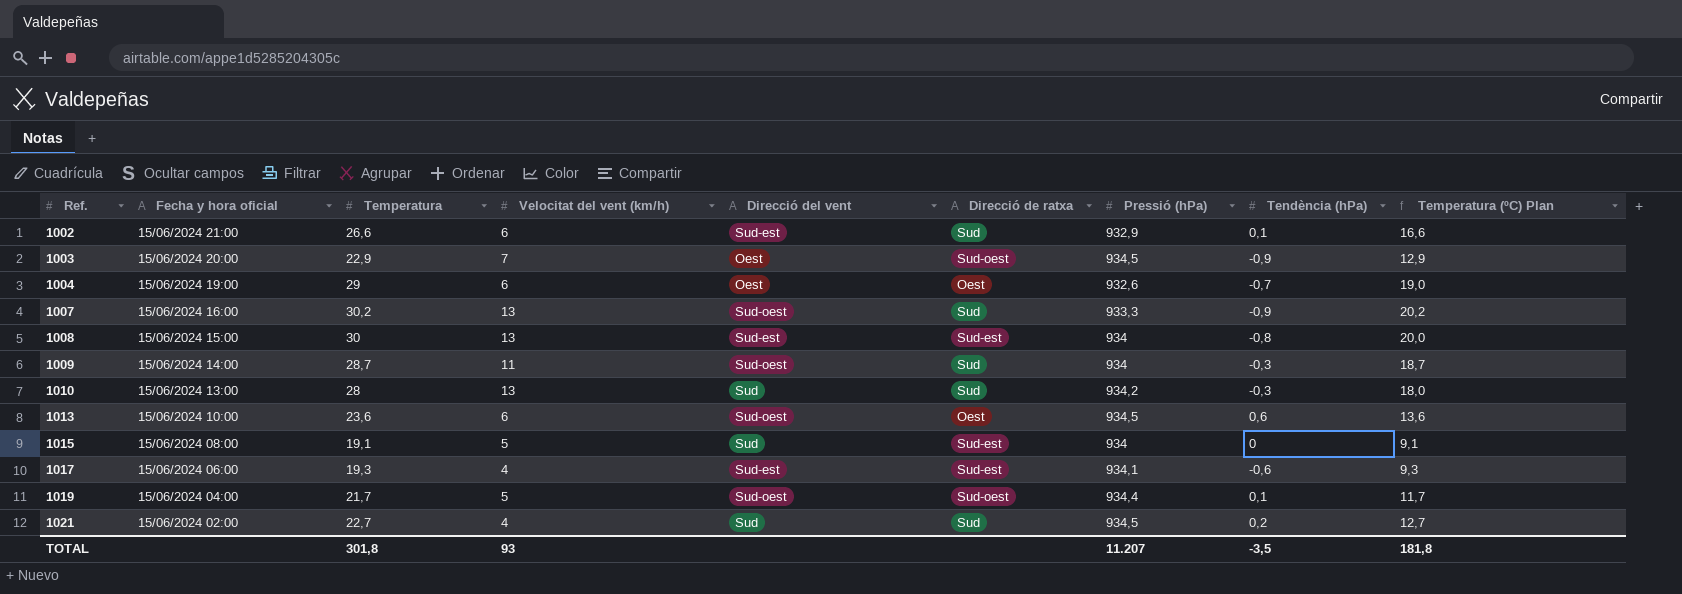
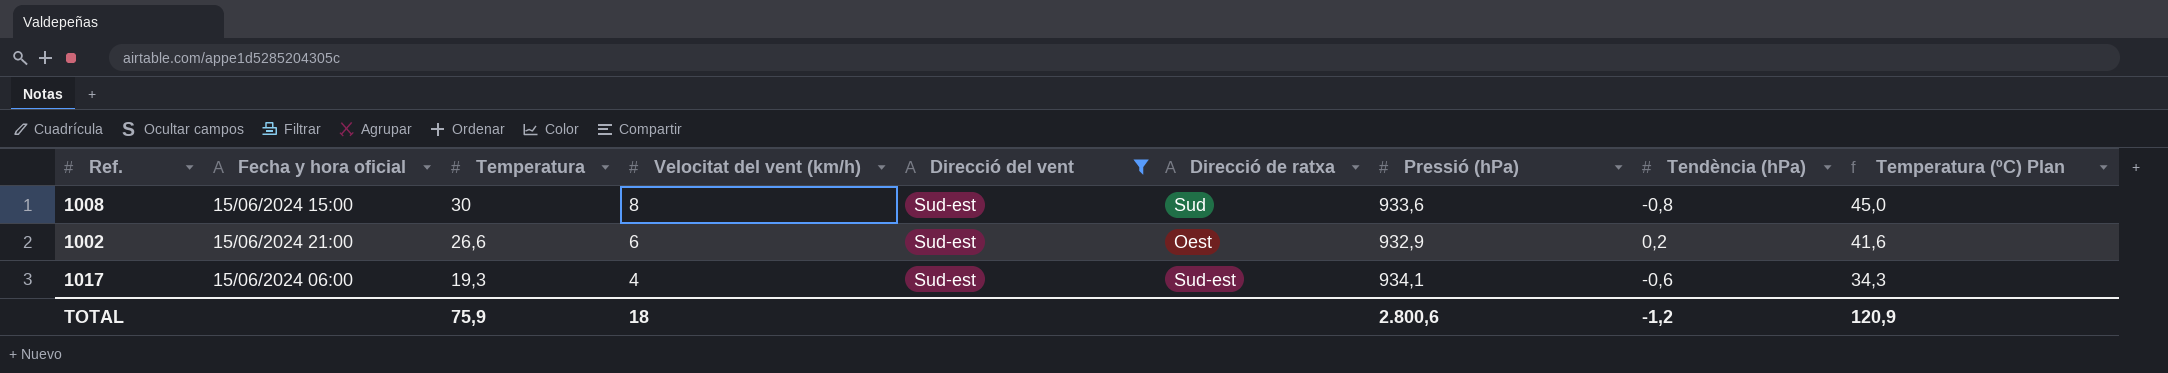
filter: none -> Direcció del vent = Sud-est
row order: Ref. ascending -> Temperatura descending
column Temperatura (ºC) Plan | formula: [Temperatura] - 10 -> [Temperatura] + 15
1008 | Velocitat del vent (km/h): 13 -> 8
1008 | Direcció de ratxa: Sud-est -> Sud
1008 | Pressió (hPa): 934 -> 933,6
1002 | Direcció de ratxa: Sud -> Oest
1002 | Tendència (hPa): 0,1 -> 0,2
TOTAL | Temperatura: 301,8 -> 75,9
TOTAL | Velocitat del vent (km/h): 93 -> 18
TOTAL | Pressió (hPa): 11.207 -> 2.800,6
TOTAL | Tendència (hPa): -3,5 -> -1,2
TOTAL | Temperatura (ºC) Plan: 181,8 -> 120,9

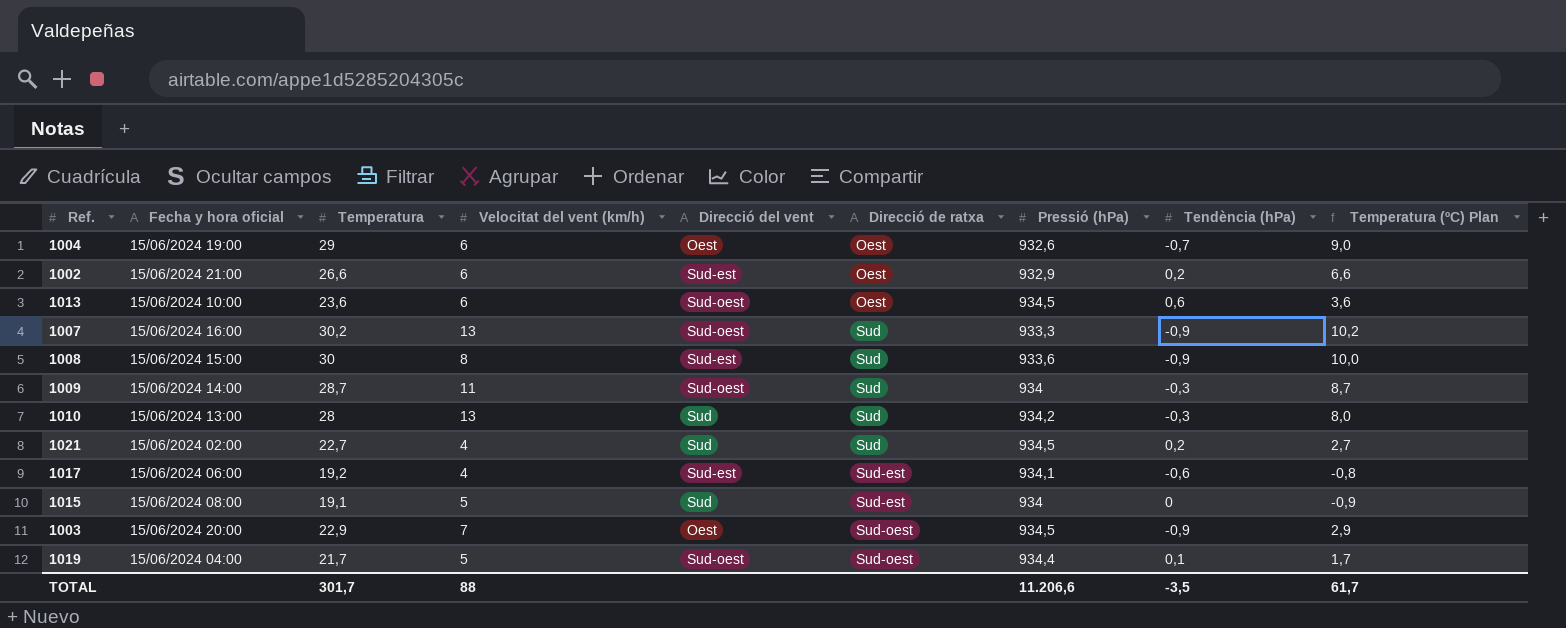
filter: Direcció del vent = Sud-est -> none
row order: Temperatura descending -> Direcció de ratxa ascending
column Temperatura (ºC) Plan | formula: [Temperatura] + 15 -> [Temperatura] - 20
1008 | Tendència (hPa): -0,8 -> -0,9
1017 | Temperatura: 19,3 -> 19,2
TOTAL | Temperatura: 75,9 -> 301,7
TOTAL | Velocitat del vent (km/h): 18 -> 88
TOTAL | Pressió (hPa): 2.800,6 -> 11.206,6
TOTAL | Tendència (hPa): -1,2 -> -3,5
TOTAL | Temperatura (ºC) Plan: 120,9 -> 61,7

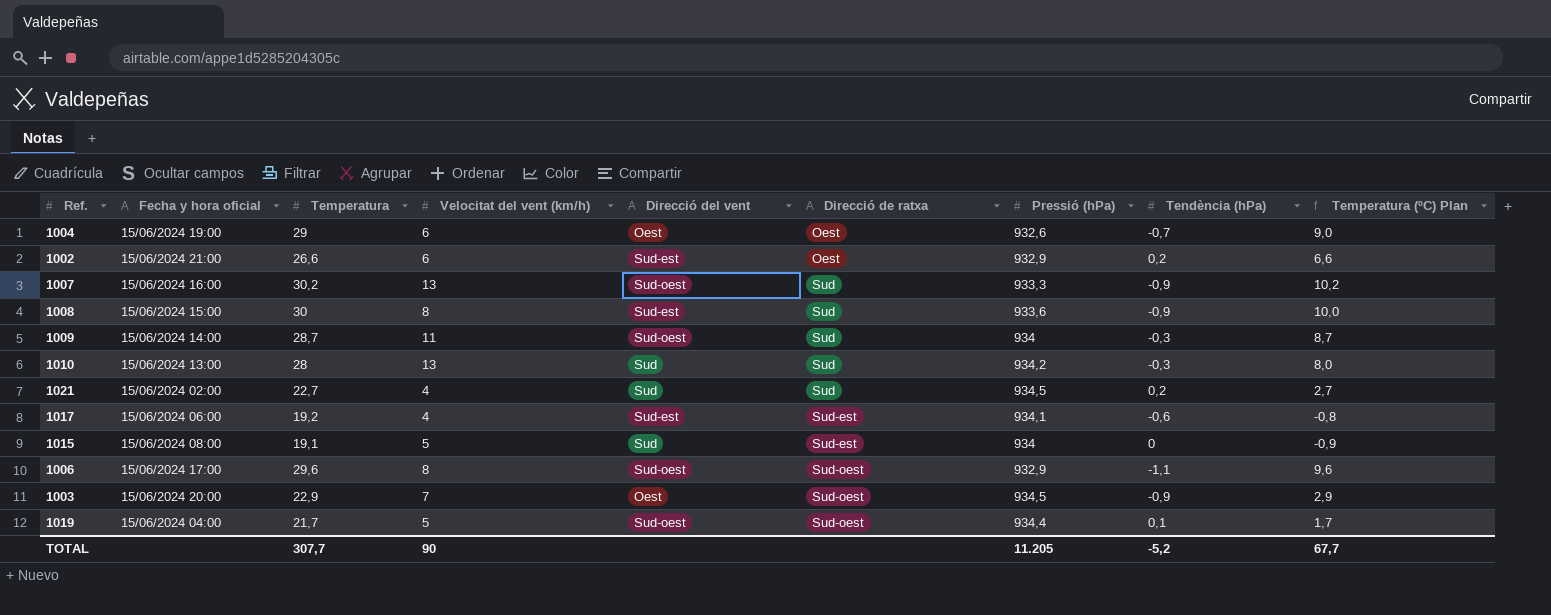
row 1013: 15/06/2024 10:00 | 23,6 | 6 | Sud-oest | Oest | 934,5 | 0,6 | 3,6 -> none
row 1006: none -> 15/06/2024 17:00 | 29,6 | 8 | Sud-oest | Sud-oest | 932,9 | -1,1 | 9,6
TOTAL | Temperatura: 301,7 -> 307,7
TOTAL | Velocitat del vent (km/h): 88 -> 90
TOTAL | Pressió (hPa): 11.206,6 -> 11.205
TOTAL | Tendència (hPa): -3,5 -> -5,2
TOTAL | Temperatura (ºC) Plan: 61,7 -> 67,7

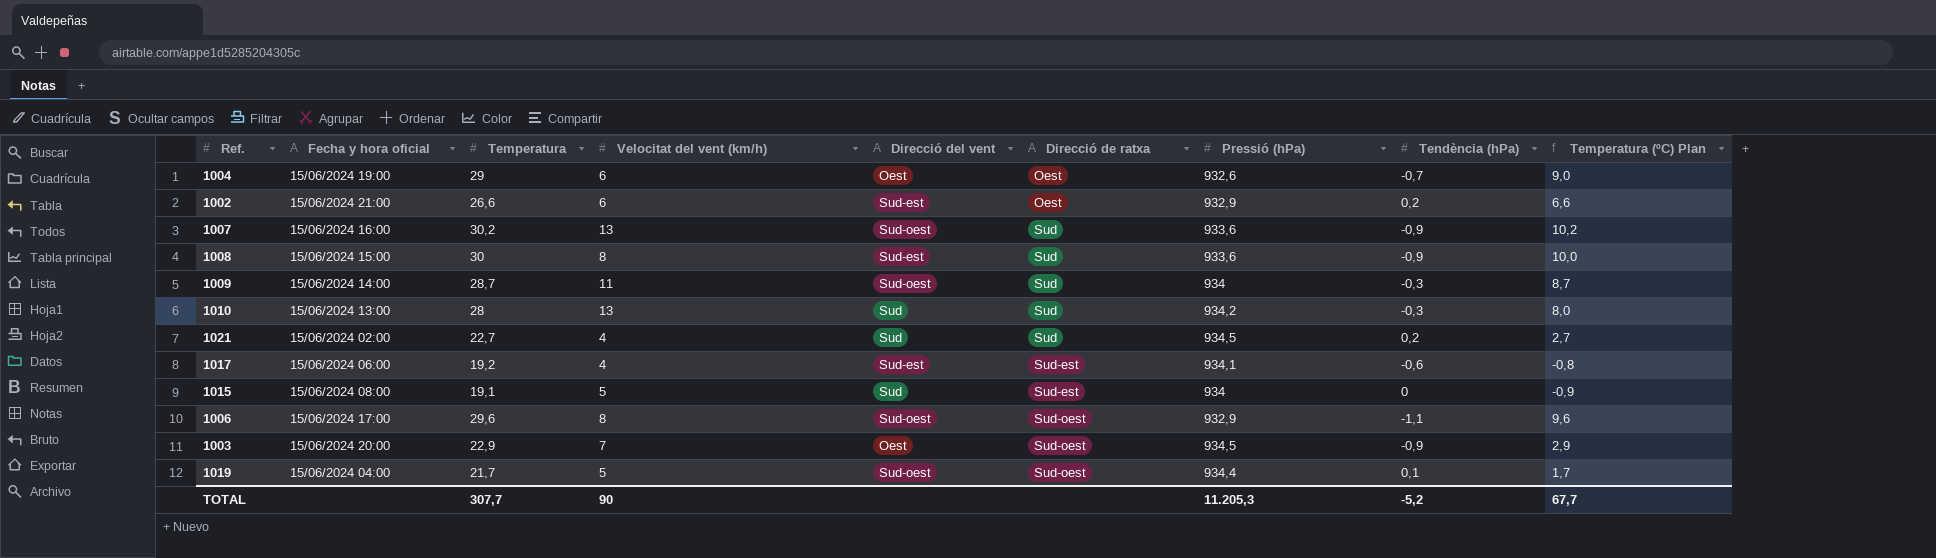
1007 | Pressió (hPa): 933,3 -> 933,6
TOTAL | Pressió (hPa): 11.205 -> 11.205,3

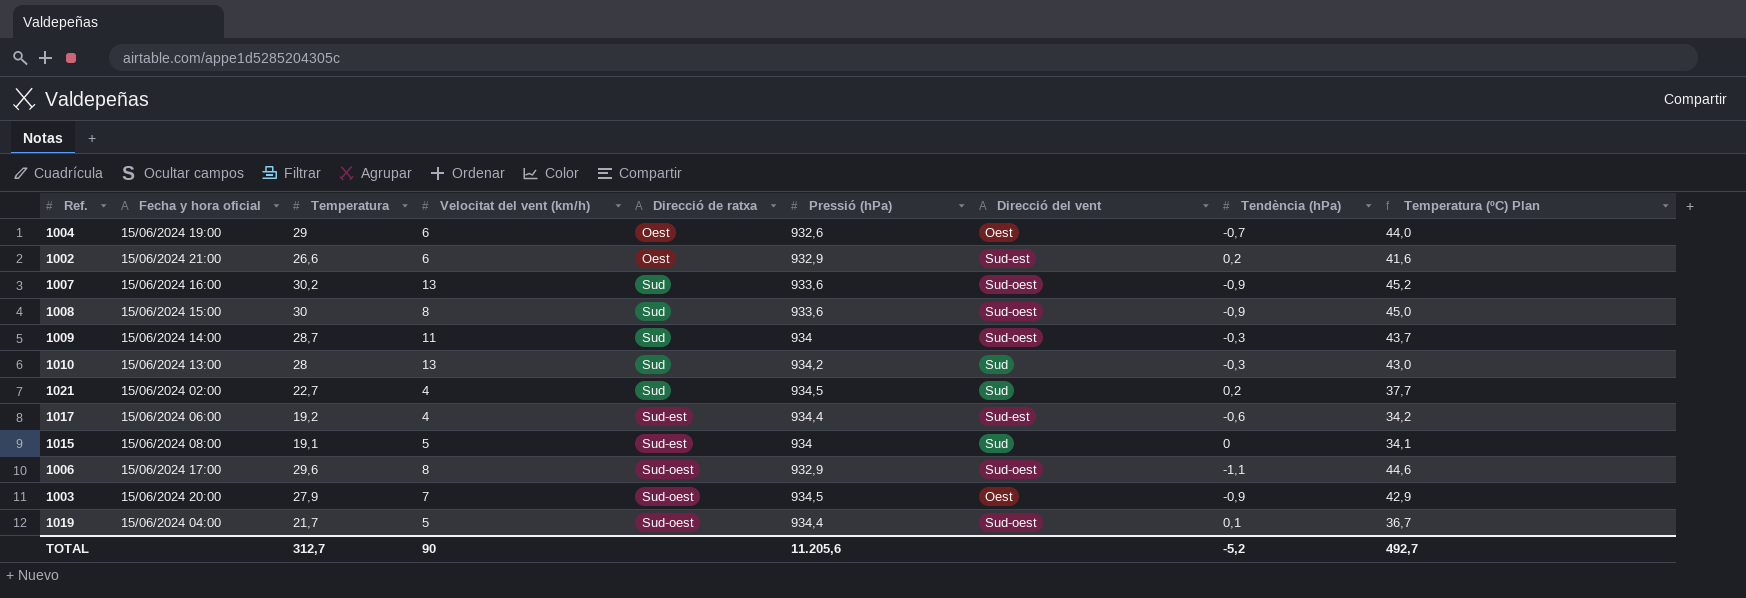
column Direcció del vent | position: 5 -> 7
column Temperatura (ºC) Plan | formula: [Temperatura] - 20 -> [Temperatura] + 15
1008 | Direcció del vent: Sud-est -> Sud-oest
1017 | Pressió (hPa): 934,1 -> 934,4
1003 | Temperatura: 22,9 -> 27,9
TOTAL | Temperatura: 307,7 -> 312,7
TOTAL | Pressió (hPa): 11.205,3 -> 11.205,6
TOTAL | Temperatura (ºC) Plan: 67,7 -> 492,7

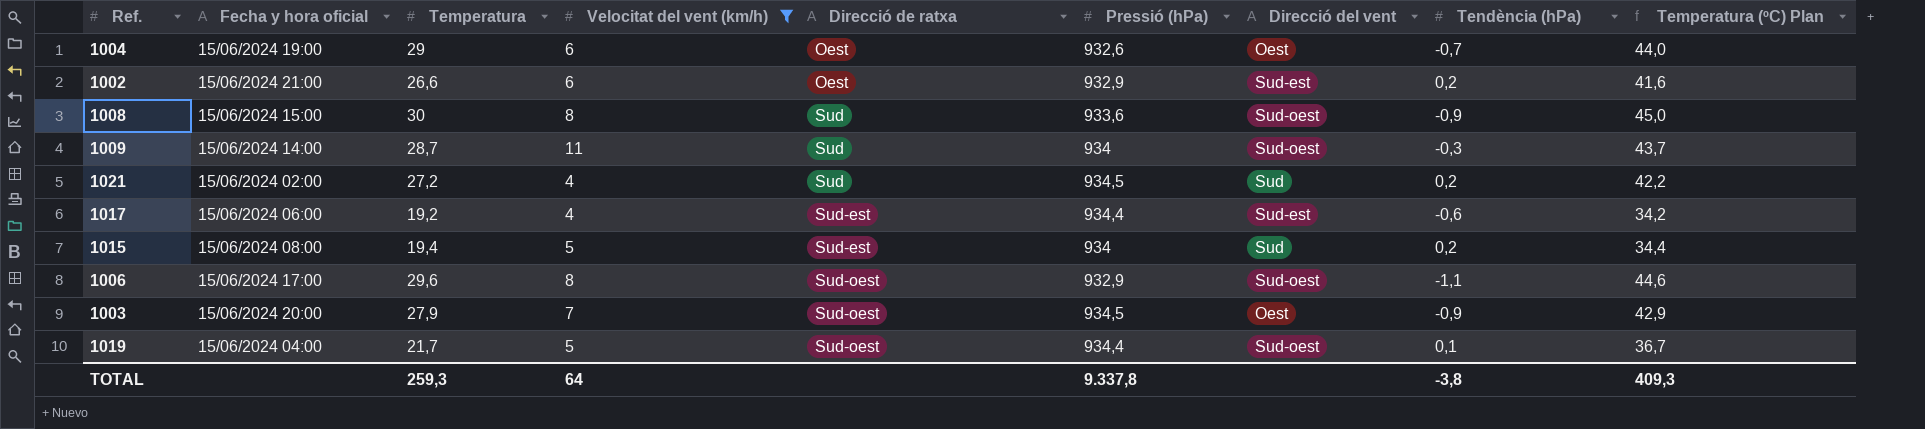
filter: none -> Velocitat del vent (km/h) != 13
1021 | Temperatura: 22,7 -> 27,2
1021 | Temperatura (ºC) Plan: 37,7 -> 42,2
1015 | Temperatura: 19,1 -> 19,4
1015 | Tendència (hPa): 0 -> 0,2
1015 | Temperatura (ºC) Plan: 34,1 -> 34,4
TOTAL | Temperatura: 312,7 -> 259,3
TOTAL | Velocitat del vent (km/h): 90 -> 64
TOTAL | Pressió (hPa): 11.205,6 -> 9.337,8
TOTAL | Tendència (hPa): -5,2 -> -3,8
TOTAL | Temperatura (ºC) Plan: 492,7 -> 409,3

